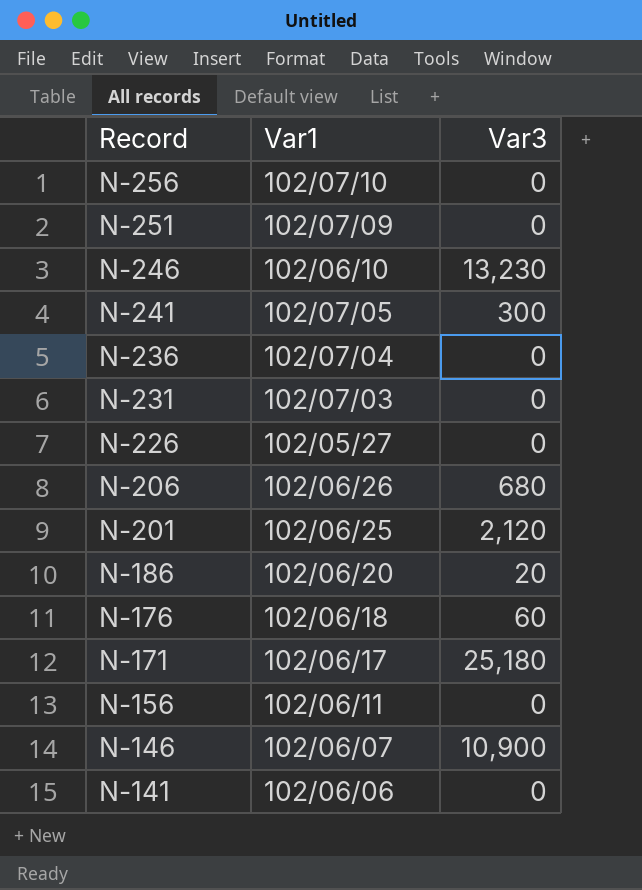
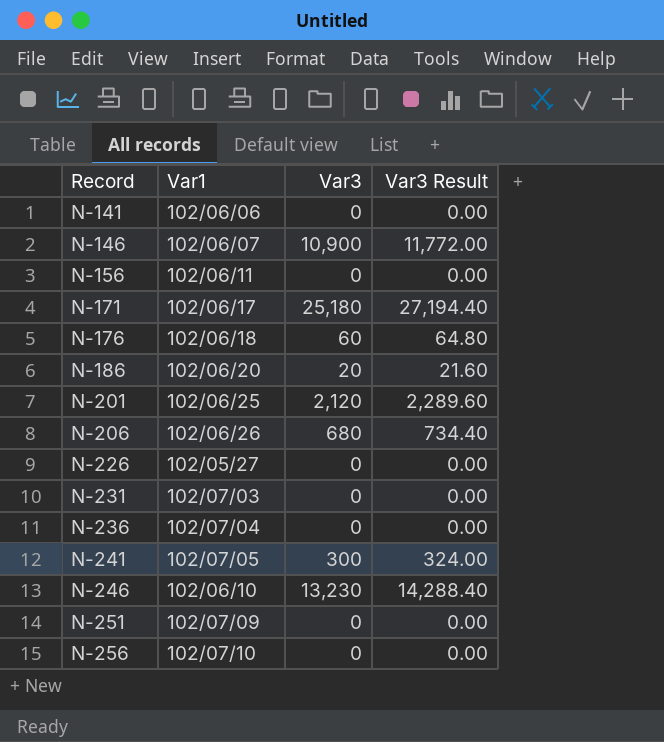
row order: Record descending -> Record ascending
column Var3 Result | formula: none -> [Var3] * 1.08

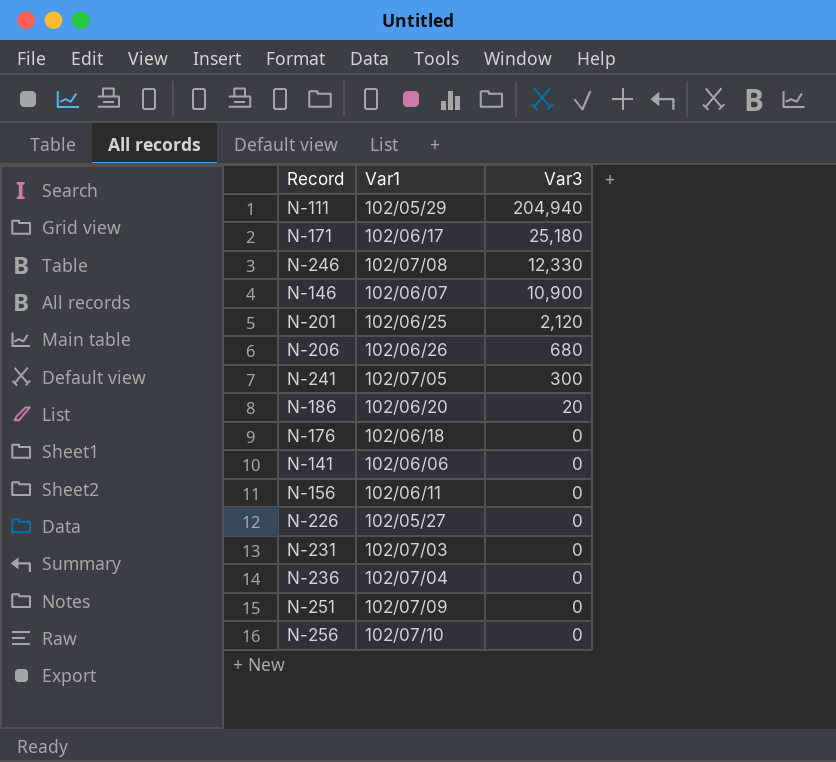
row order: Record ascending -> Var3 descending
column Var3 Result | formula: [Var3] * 1.08 -> none
row N-111: none -> 102/05/29 | 204,940
N-246 | Var1: 102/06/10 -> 102/07/08
N-246 | Var3: 13,230 -> 12,330
N-176 | Var3: 60 -> 0

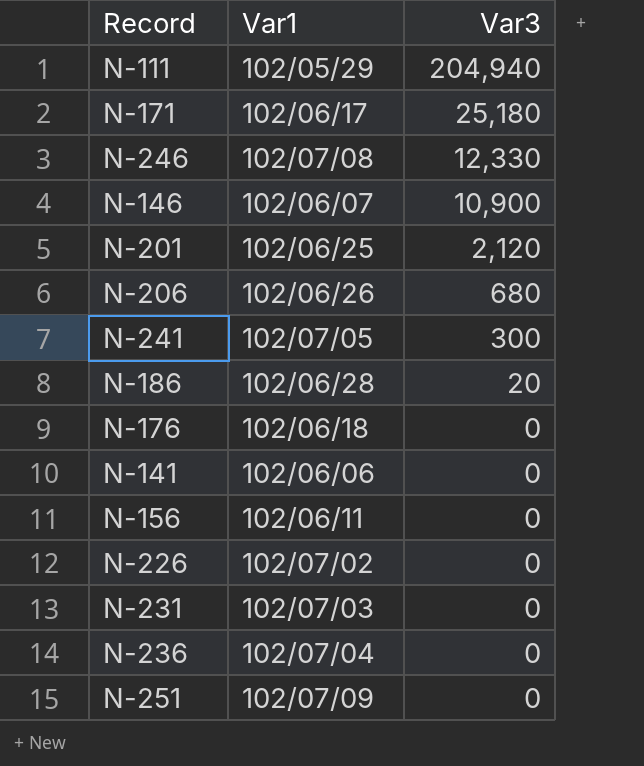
row N-256: 102/07/10 | 0 -> none
N-186 | Var1: 102/06/20 -> 102/06/28
N-226 | Var1: 102/05/27 -> 102/07/02

